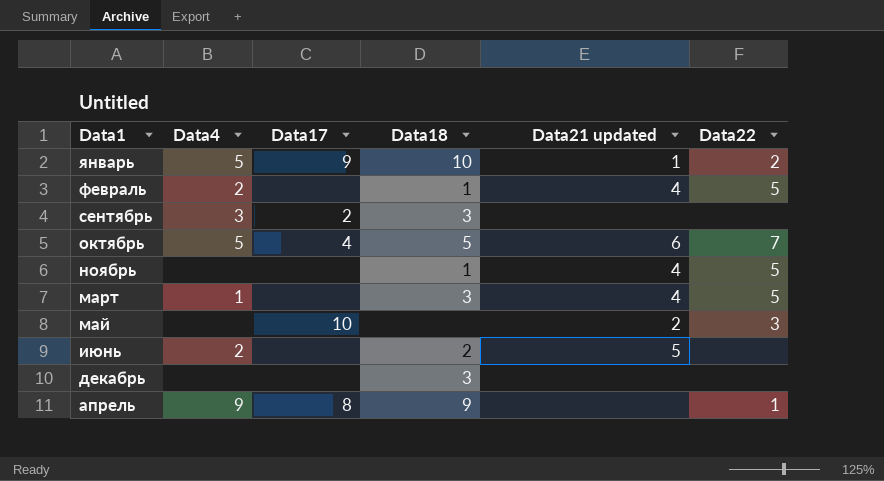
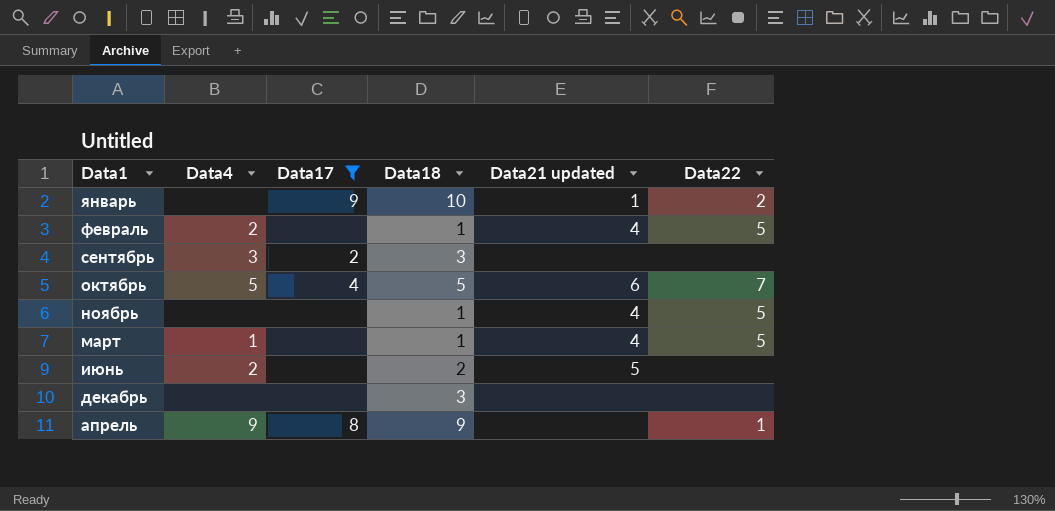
filter: none -> Data17 != 10
январь | Data4: 5 -> none
март | Data18: 3 -> 1

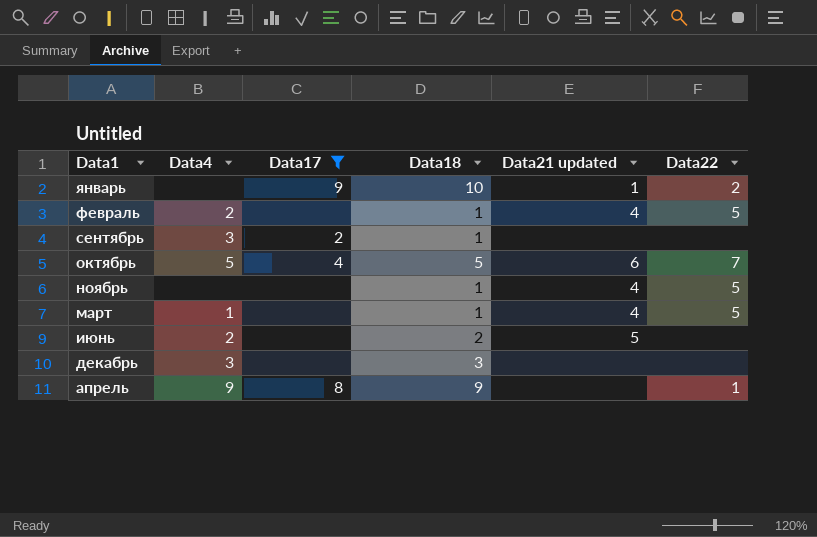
сентябрь | Data18: 3 -> 1
декабрь | Data4: none -> 3

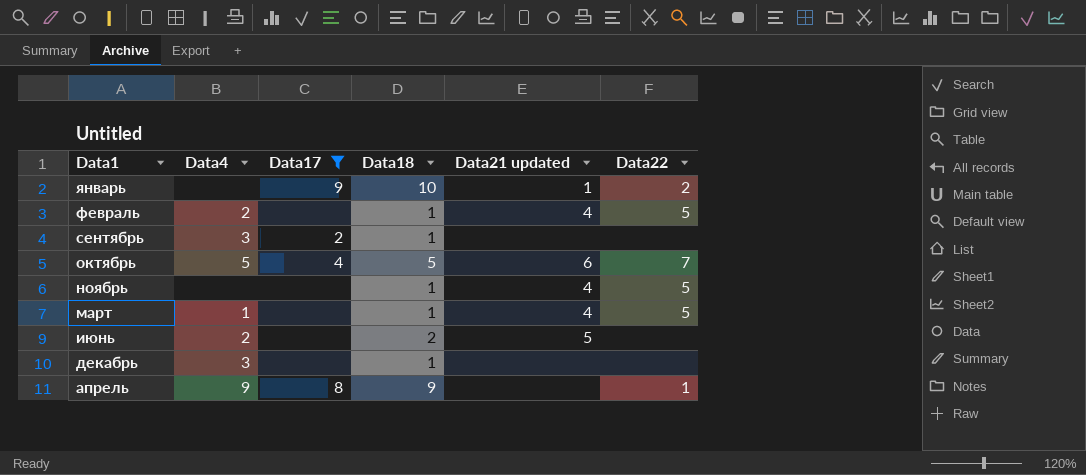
декабрь | Data18: 3 -> 1

